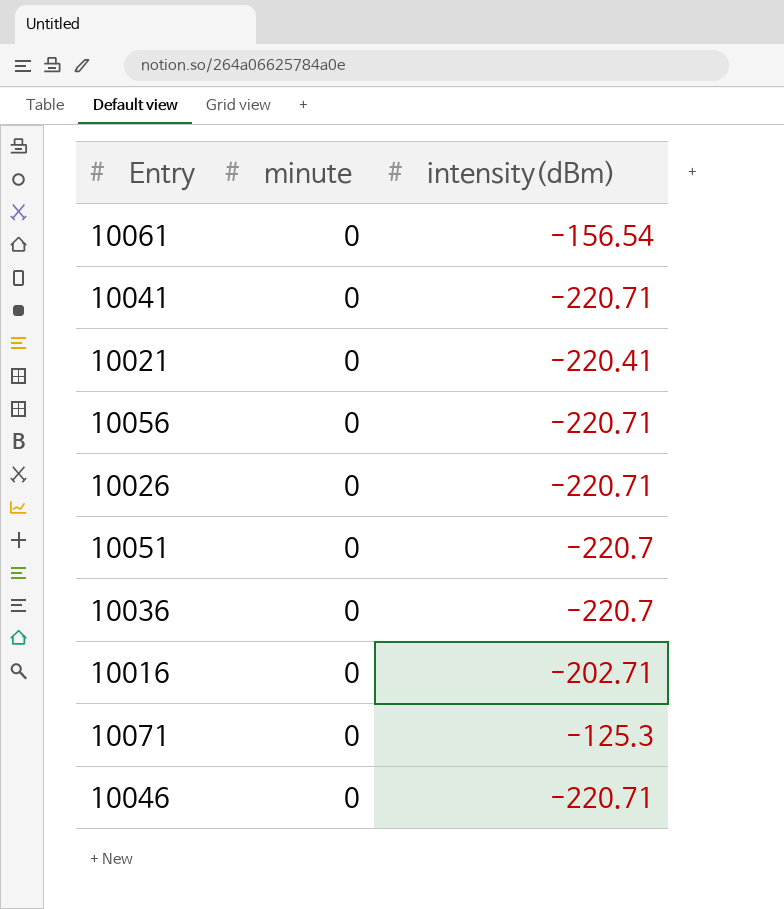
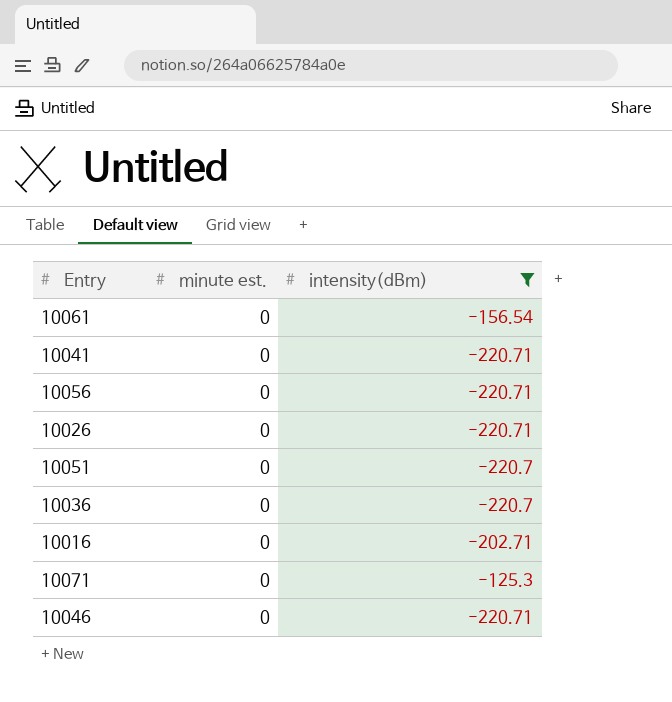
filter: none -> intensity(dBm) != -220.41
column name: minute -> minute est.

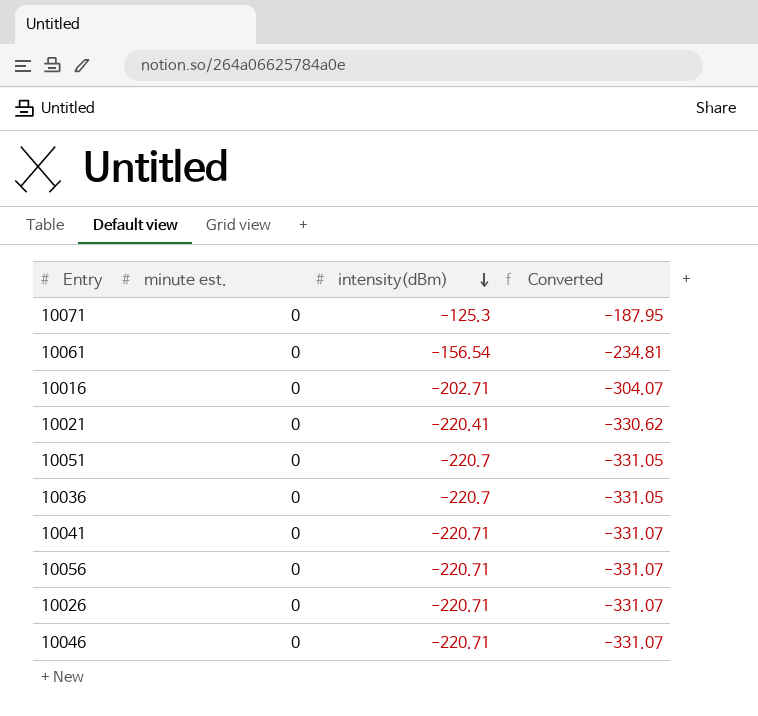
filter: intensity(dBm) != -220.41 -> none
row order: none -> intensity(dBm) descending
column Converted | formula: none -> [intensity(dBm)] * 1.5

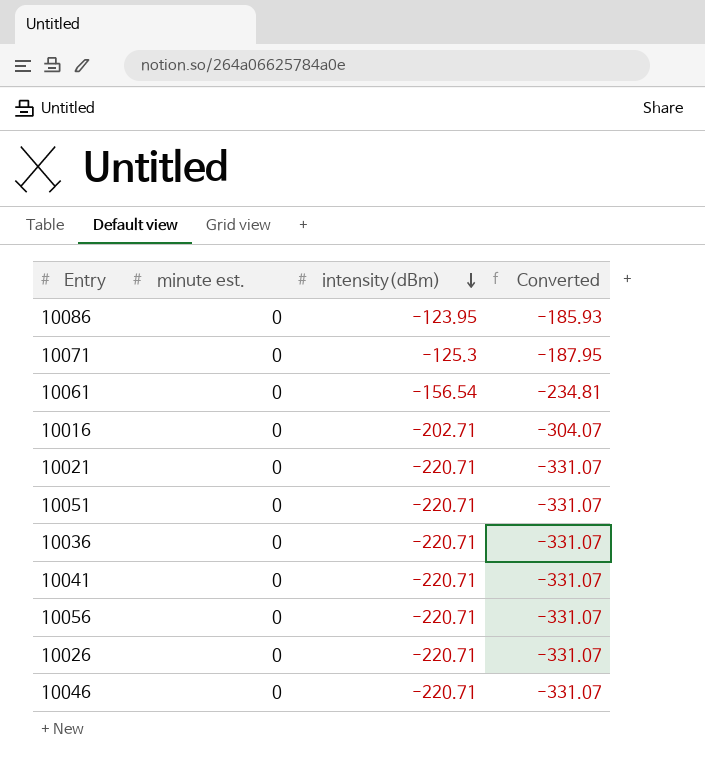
row 10086: none -> 0 | -123.95 | -185.93
10021 | intensity(dBm): -220.41 -> -220.71
10021 | Converted: -330.62 -> -331.07
10051 | intensity(dBm): -220.7 -> -220.71
10051 | Converted: -331.05 -> -331.07
10036 | intensity(dBm): -220.7 -> -220.71
10036 | Converted: -331.05 -> -331.07

